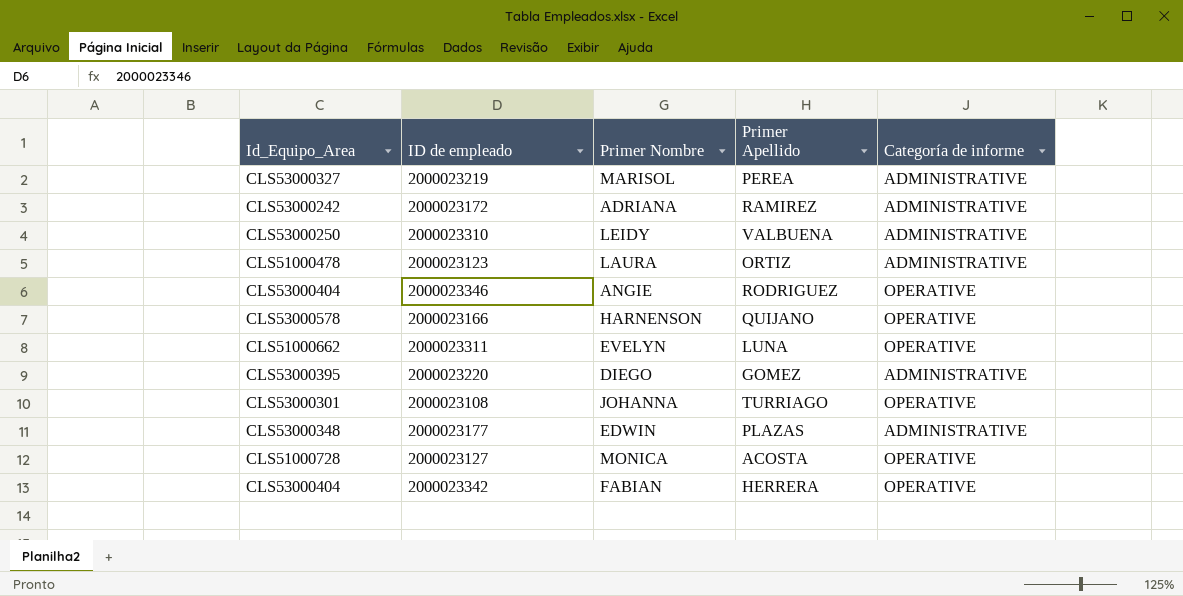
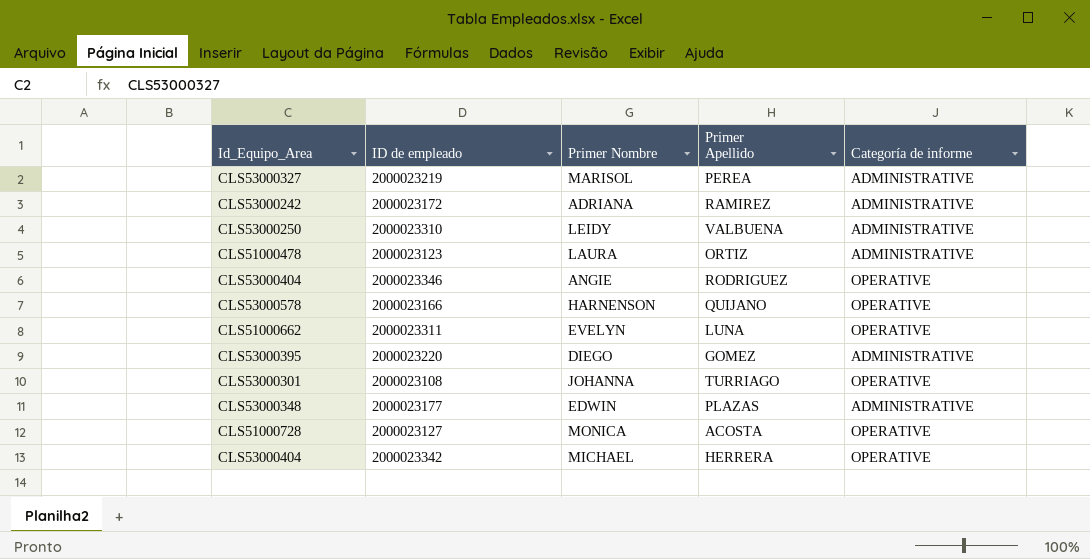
2000023342 | Primer Nombre: FABIAN -> MICHAEL

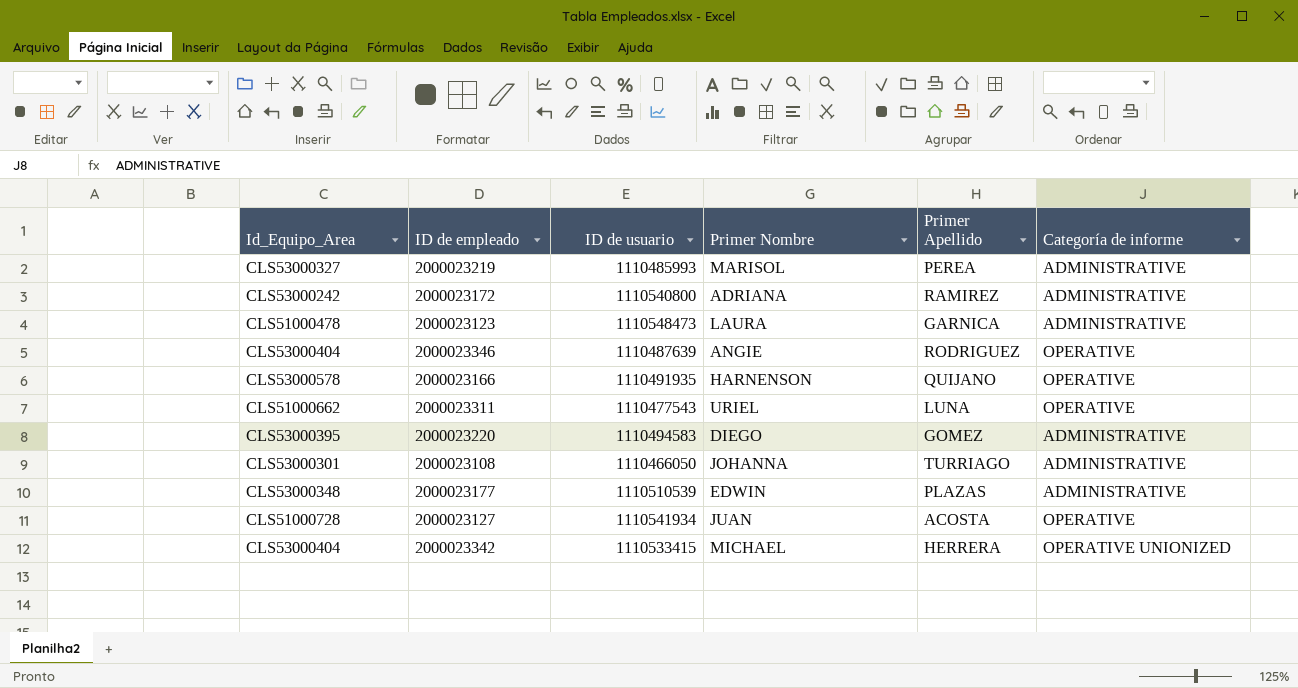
column ID de usuario | position: none -> 3
row 2000023310: CLS53000250 | LEIDY | VALBUENA | ADMINISTRATIVE -> none
2000023123 | Primer Apellido: ORTIZ -> GARNICA
2000023311 | Primer Nombre: EVELYN -> URIEL
2000023108 | Categoría de informe: OPERATIVE -> ADMINISTRATIVE
2000023127 | Primer Nombre: MONICA -> JUAN
2000023342 | Categoría de informe: OPERATIVE -> OPERATIVE UNIONIZED

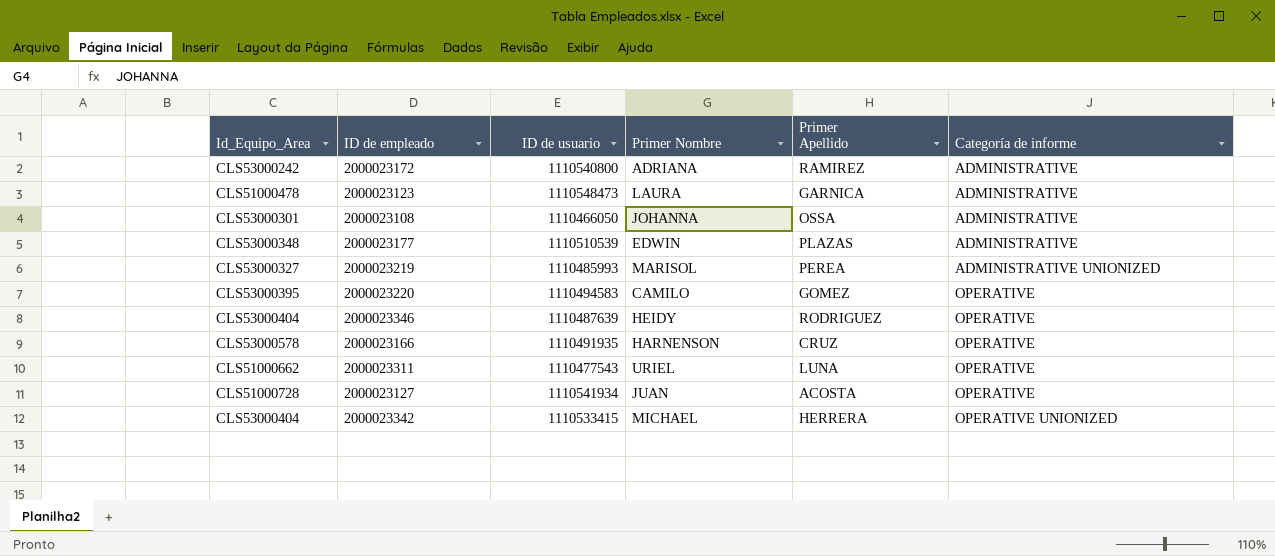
row order: none -> Categoría de informe ascending
2000023108 | Primer Apellido: TURRIAGO -> OSSA
2000023219 | Categoría de informe: ADMINISTRATIVE -> ADMINISTRATIVE UNIONIZED
2000023220 | Primer Nombre: DIEGO -> CAMILO
2000023220 | Categoría de informe: ADMINISTRATIVE -> OPERATIVE
2000023346 | Primer Nombre: ANGIE -> HEIDY
2000023166 | Primer Apellido: QUIJANO -> CRUZ

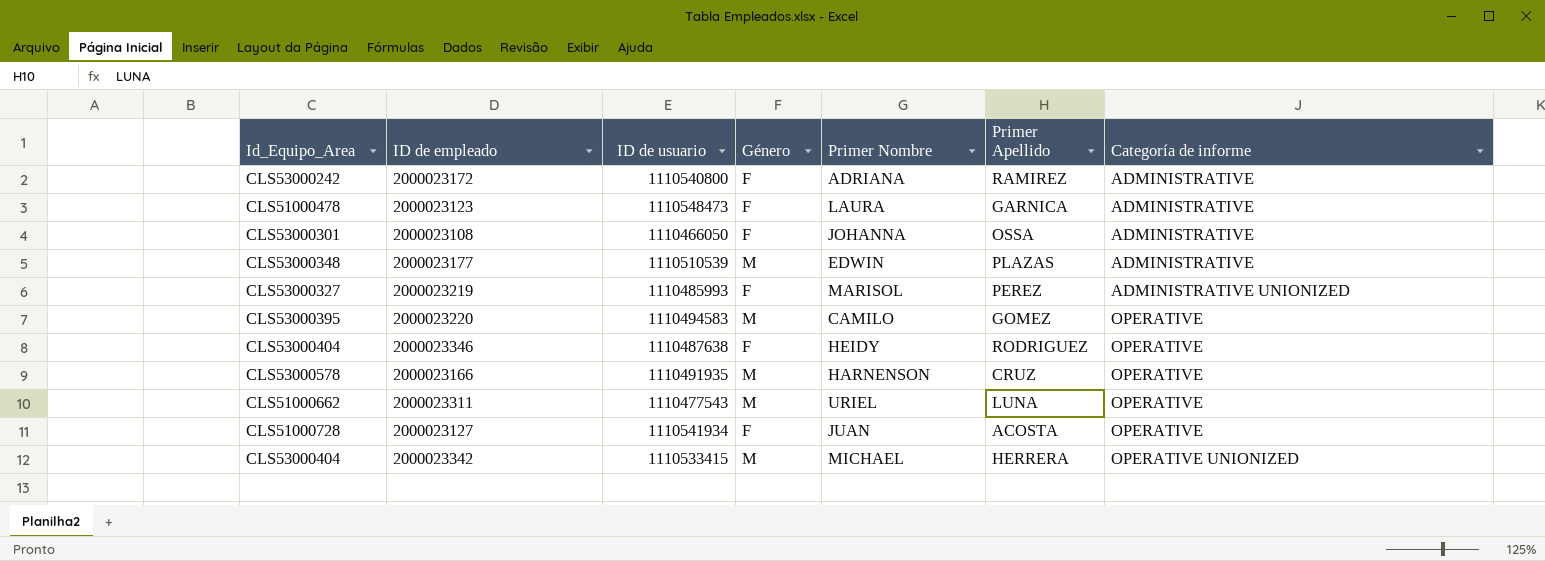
column Género | position: none -> 4
2000023219 | Primer Apellido: PEREA -> PEREZ
2000023346 | ID de usuario: 1110487639 -> 1110487638

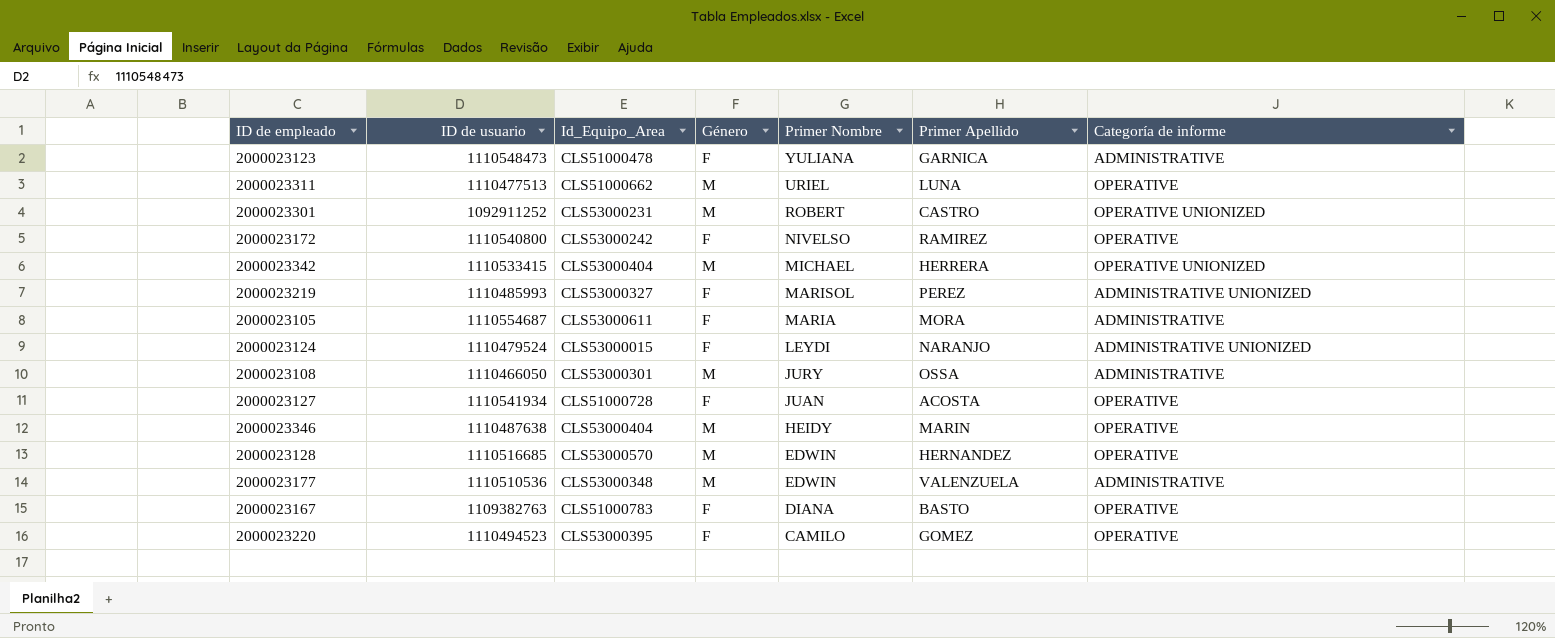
row order: Categoría de informe ascending -> Primer Nombre descending
column Id_Equipo_Area | position: 1 -> 3
row 2000023166: CLS53000578 | 1110491935 | M | HARNENSON | CRUZ | OPERATIVE -> none
2000023123 | Primer Nombre: LAURA -> YULIANA
2000023311 | ID de usuario: 1110477543 -> 1110477513
row 2000023301: none -> 1092911252 | CLS53000231 | M | ROBERT | CASTRO | OPERATIVE UNIONIZED
2000023172 | Primer Nombre: ADRIANA -> NIVELSO
2000023172 | Categoría de informe: ADMINISTRATIVE -> OPERATIVE
row 2000023105: none -> 1110554687 | CLS53000611 | F | MARIA | MORA | ADMINISTRATIVE
row 2000023124: none -> 1110479524 | CLS53000015 | F | LEYDI | NARANJO | ADMINISTRATIVE UNIONIZED
2000023108 | Género: F -> M
2000023108 | Primer Nombre: JOHANNA -> JURY
2000023346 | Género: F -> M
2000023346 | Primer Apellido: RODRIGUEZ -> MARIN
row 2000023128: none -> 1110516685 | CLS53000570 | M | EDWIN | HERNANDEZ | OPERATIVE
2000023177 | ID de usuario: 1110510539 -> 1110510536
2000023177 | Primer Apellido: PLAZAS -> VALENZUELA
row 2000023167: none -> 1109382763 | CLS51000783 | F | DIANA | BASTO | OPERATIVE
2000023220 | ID de usuario: 1110494583 -> 1110494523
2000023220 | Género: M -> F

